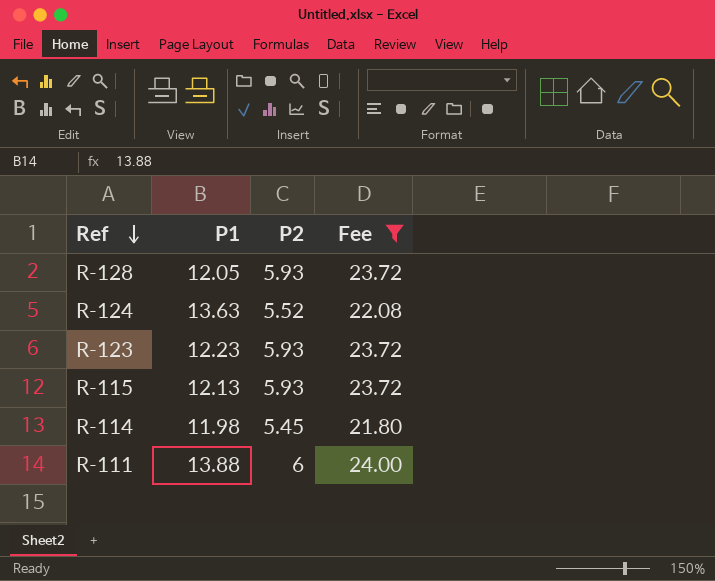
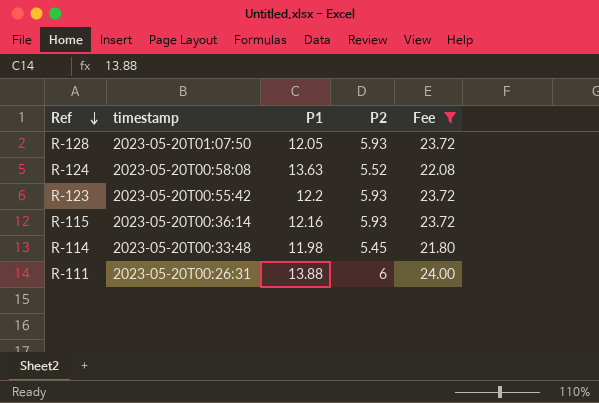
column timestamp | position: none -> 2
R-123 | P1: 12.23 -> 12.2
R-115 | P1: 12.13 -> 12.16

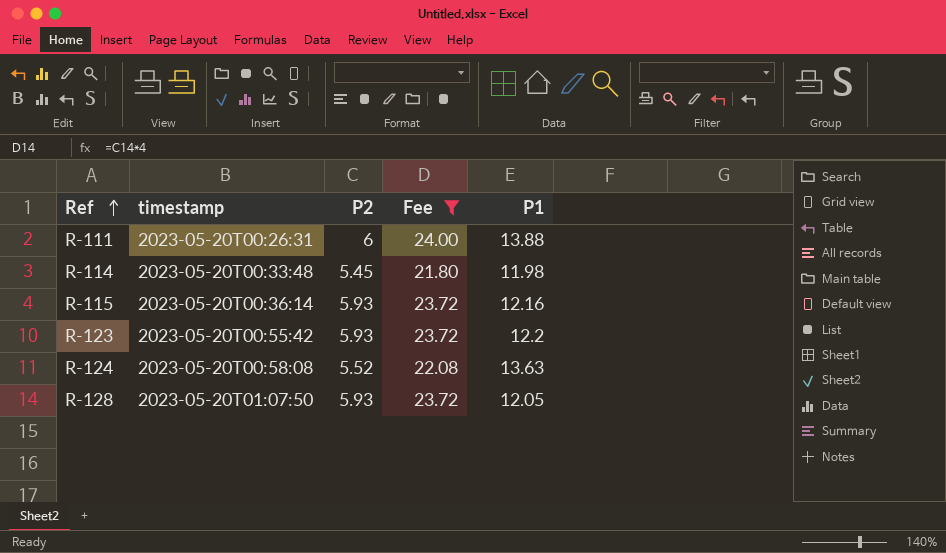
row order: Ref descending -> Ref ascending
column P1 | position: 3 -> 5

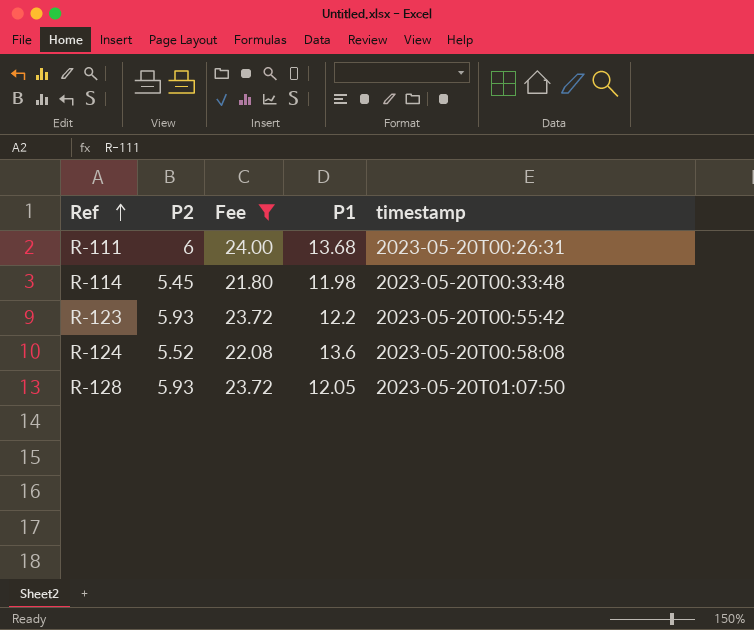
column timestamp | position: 2 -> 5
row R-115: 2023-05-20T00:36:14 | 5.93 | 23.72 | 12.16 -> none
R-111 | P1: 13.88 -> 13.68
R-124 | P1: 13.63 -> 13.6

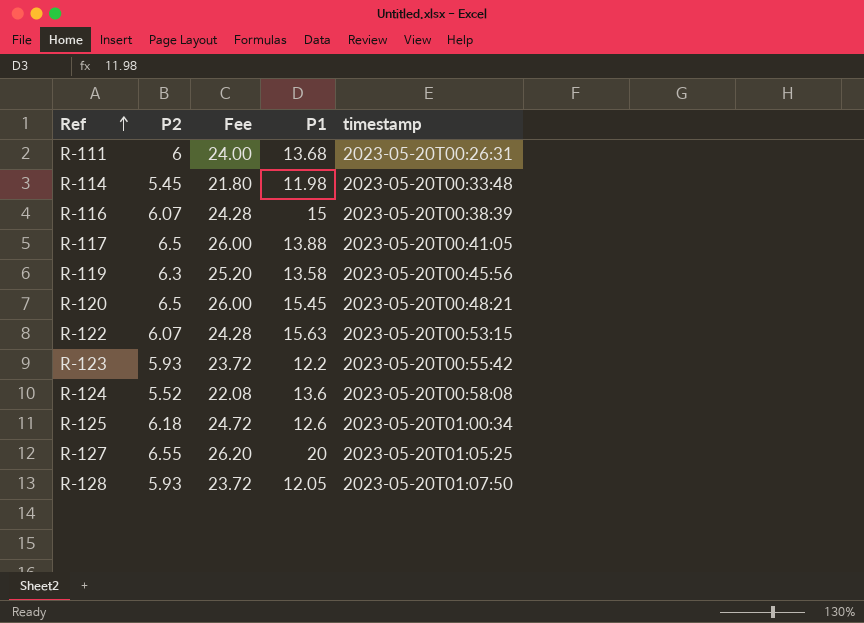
filter: Fee <= 24.00 -> none

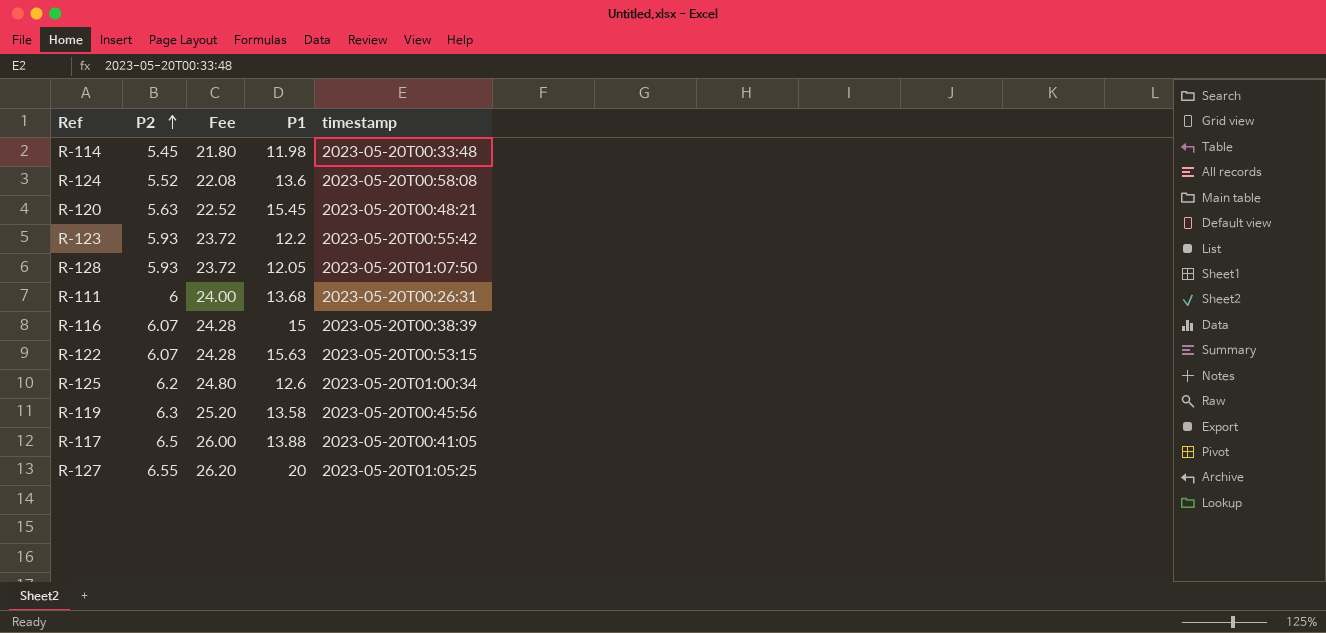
row order: Ref ascending -> P2 ascending
R-120 | P2: 6.5 -> 5.63
R-120 | Fee: 26.00 -> 22.52
R-125 | P2: 6.18 -> 6.2
R-125 | Fee: 24.72 -> 24.80

